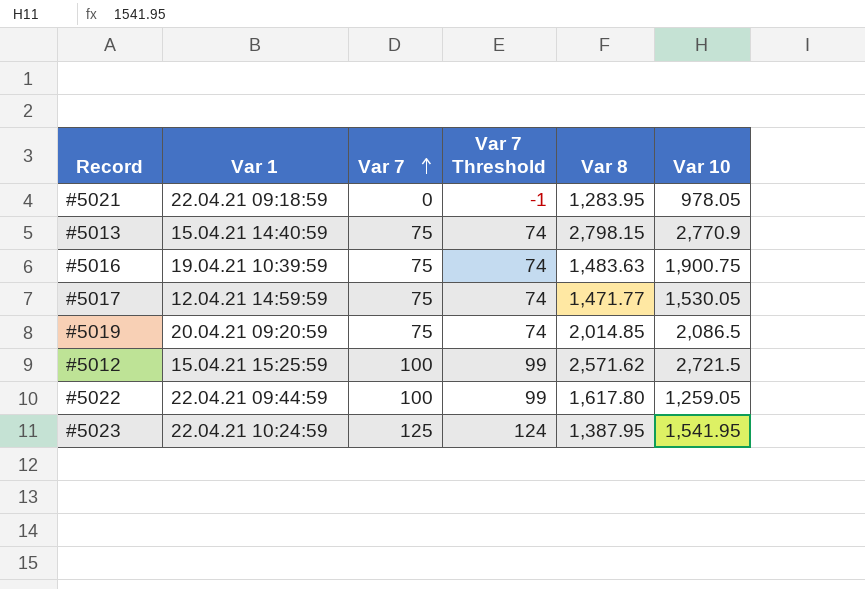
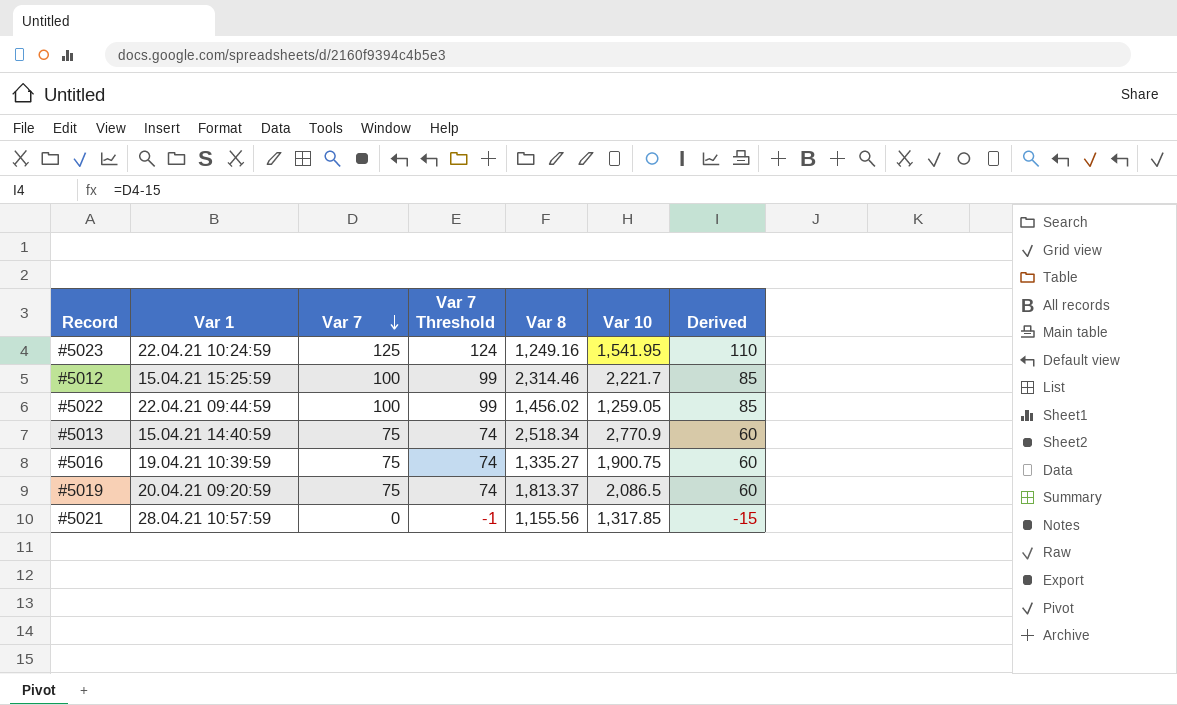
row order: Var 7 ascending -> Var 7 descending
column Derived | formula: none -> [Var 7] - 15
row #5017: 12.04.21 14:59:59 | 75 | 74 | 1,471.77 | 1,530.05 -> none
#5023 | Var 8: 1,387.95 -> 1,249.16
#5012 | Var 8: 2,571.62 -> 2,314.46
#5012 | Var 10: 2,721.5 -> 2,221.7
#5022 | Var 8: 1,617.80 -> 1,456.02
#5013 | Var 8: 2,798.15 -> 2,518.34
#5016 | Var 8: 1,483.63 -> 1,335.27
#5019 | Var 8: 2,014.85 -> 1,813.37
#5021 | Var 1: 22.04.21 09:18:59 -> 28.04.21 10:57:59
#5021 | Var 8: 1,283.95 -> 1,155.56
#5021 | Var 10: 978.05 -> 1,317.85

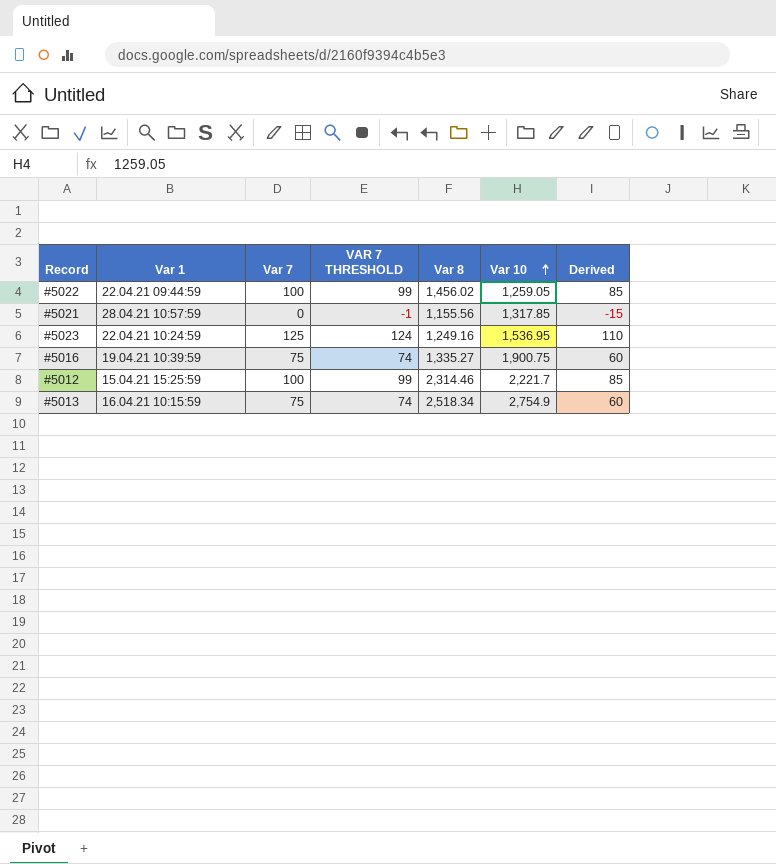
row order: Var 7 descending -> Var 10 ascending
column name: Var 7 Threshold -> VAR 7 THRESHOLD
row #5019: 20.04.21 09:20:59 | 75 | 74 | 1,813.37 | 2,086.5 | 60 -> none
#5023 | Var 10: 1,541.95 -> 1,536.95
#5013 | Var 1: 15.04.21 14:40:59 -> 16.04.21 10:15:59
#5013 | Var 10: 2,770.9 -> 2,754.9

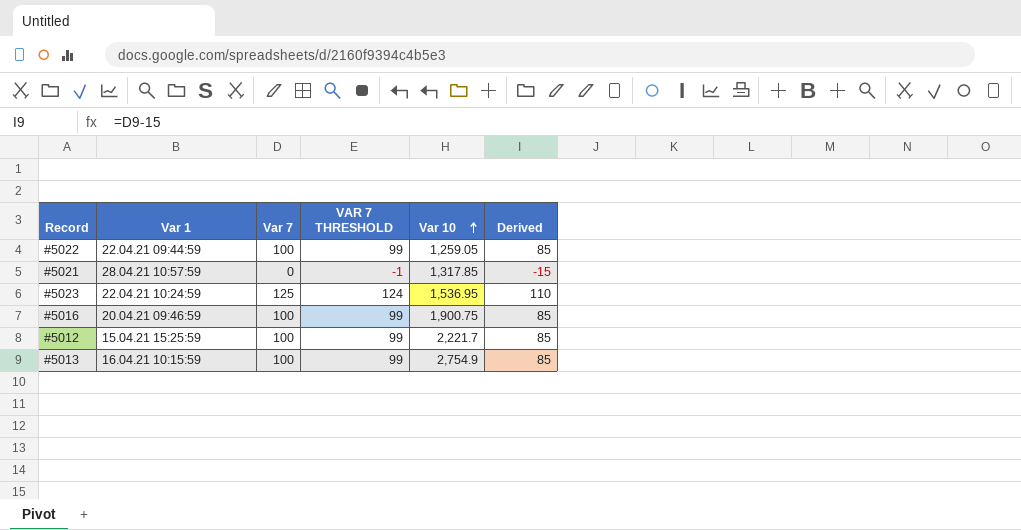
column Var 8 | position: 5 -> none
#5016 | Var 1: 19.04.21 10:39:59 -> 20.04.21 09:46:59
#5016 | Var 7: 75 -> 100
#5016 | VAR 7 THRESHOLD: 74 -> 99
#5016 | Derived: 60 -> 85
#5013 | Var 7: 75 -> 100
#5013 | VAR 7 THRESHOLD: 74 -> 99
#5013 | Derived: 60 -> 85

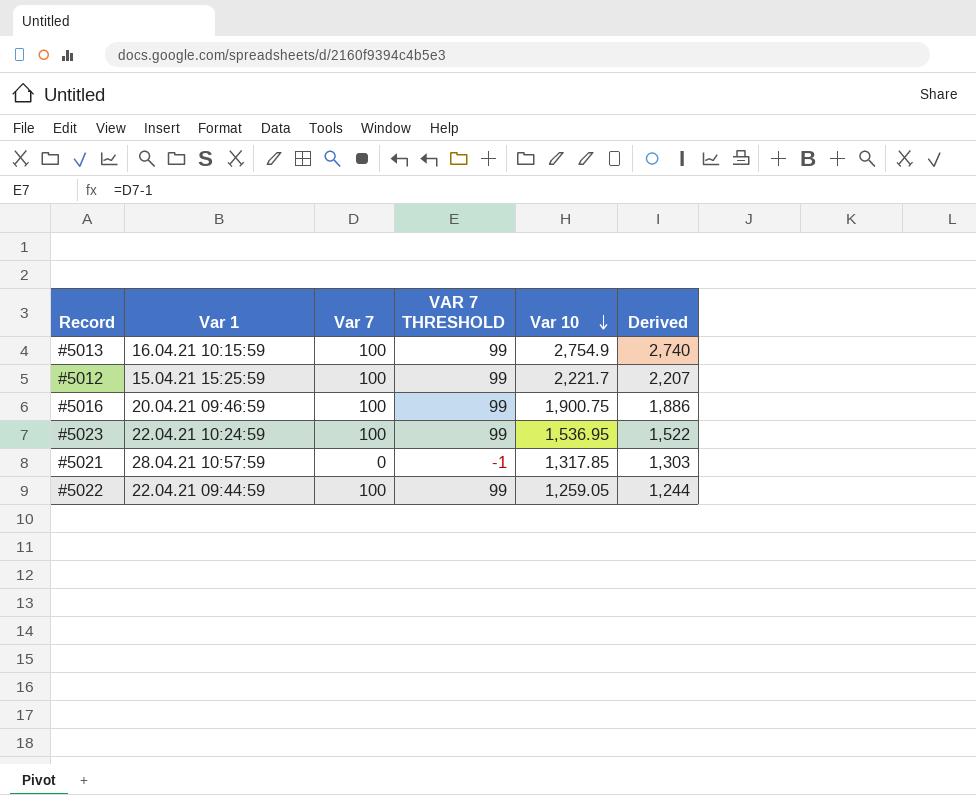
row order: Var 10 ascending -> Var 10 descending
column Derived | formula: [Var 7] - 15 -> [Var 10] - 15
#5023 | Var 7: 125 -> 100
#5023 | VAR 7 THRESHOLD: 124 -> 99

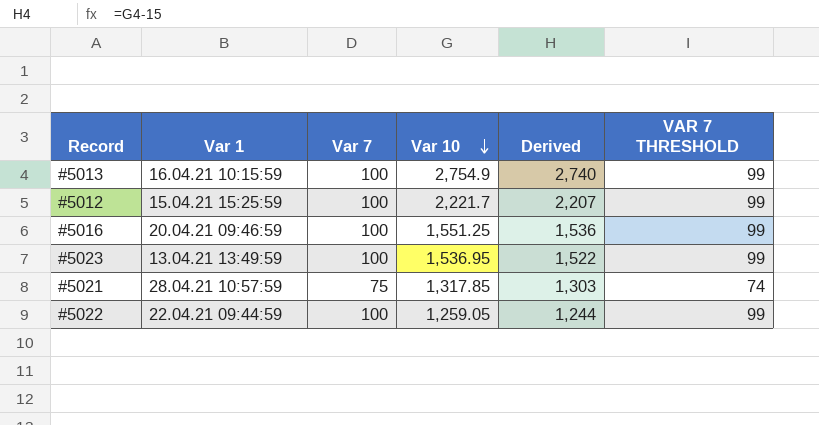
column VAR 7 THRESHOLD | position: 4 -> 6
#5016 | Var 10: 1,900.75 -> 1,551.25
#5016 | Derived: 1,886 -> 1,536
#5023 | Var 1: 22.04.21 10:24:59 -> 13.04.21 13:49:59
#5021 | Var 7: 0 -> 75
#5021 | VAR 7 THRESHOLD: -1 -> 74

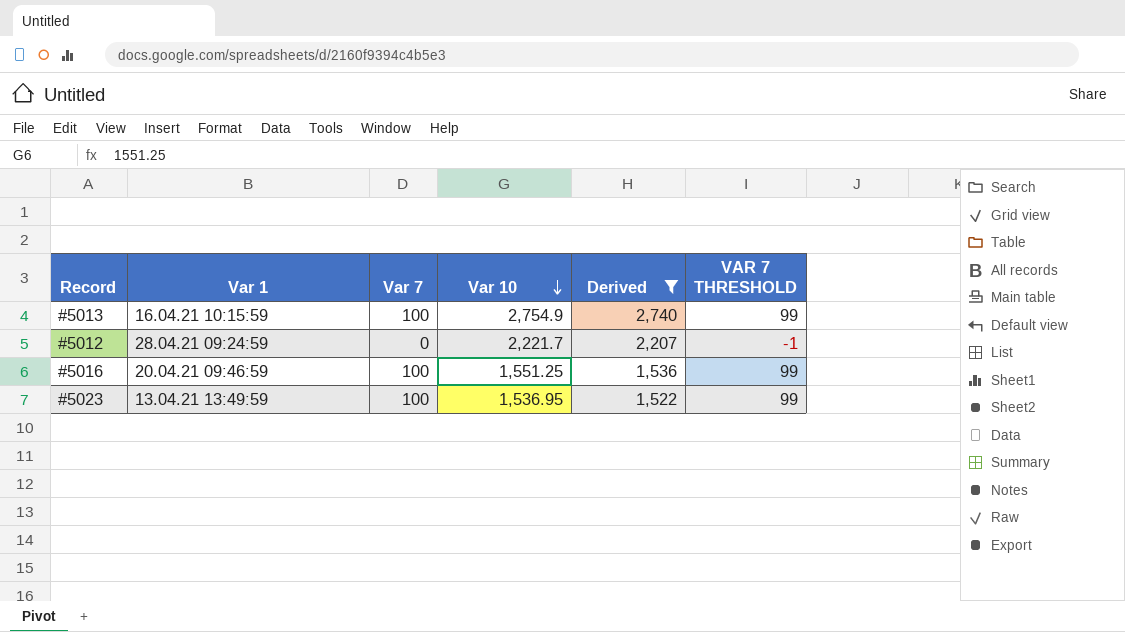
filter: none -> Derived >= 1,522
#5012 | Var 1: 15.04.21 15:25:59 -> 28.04.21 09:24:59
#5012 | Var 7: 100 -> 0
#5012 | VAR 7 THRESHOLD: 99 -> -1

